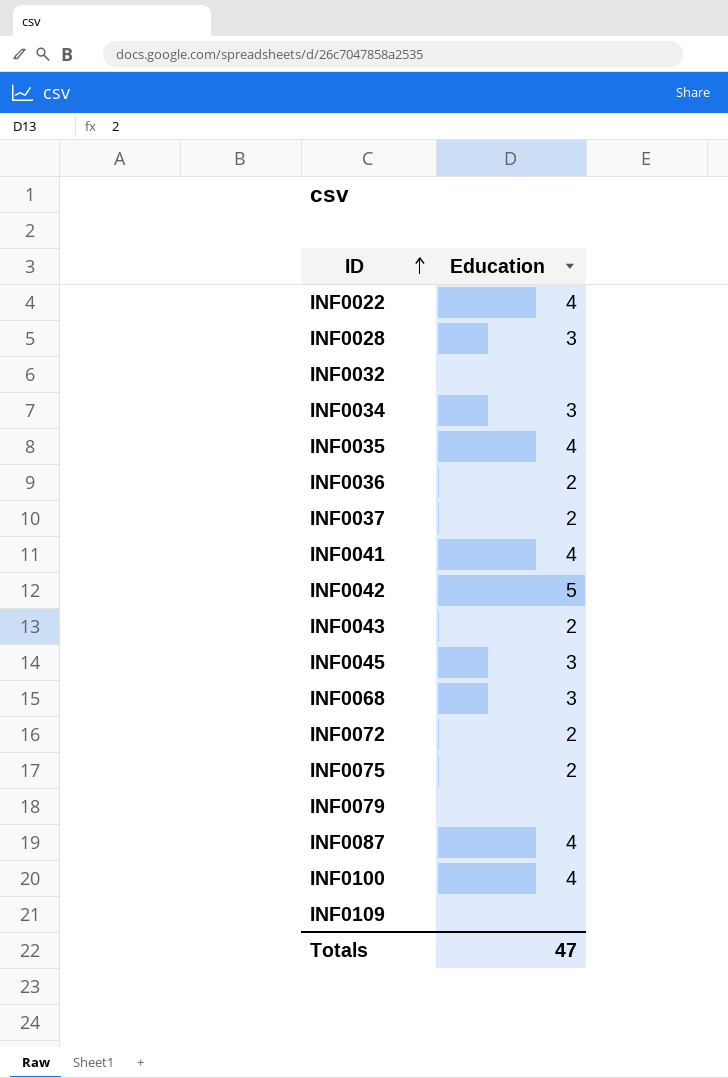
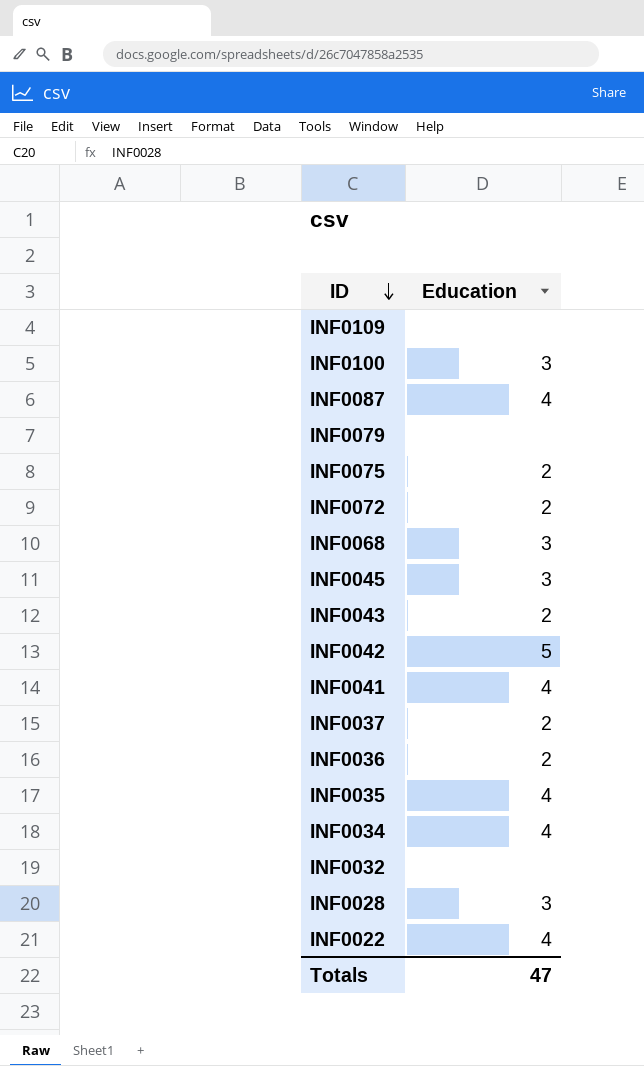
row order: ID ascending -> ID descending
INF0100 | Education: 4 -> 3
INF0034 | Education: 3 -> 4

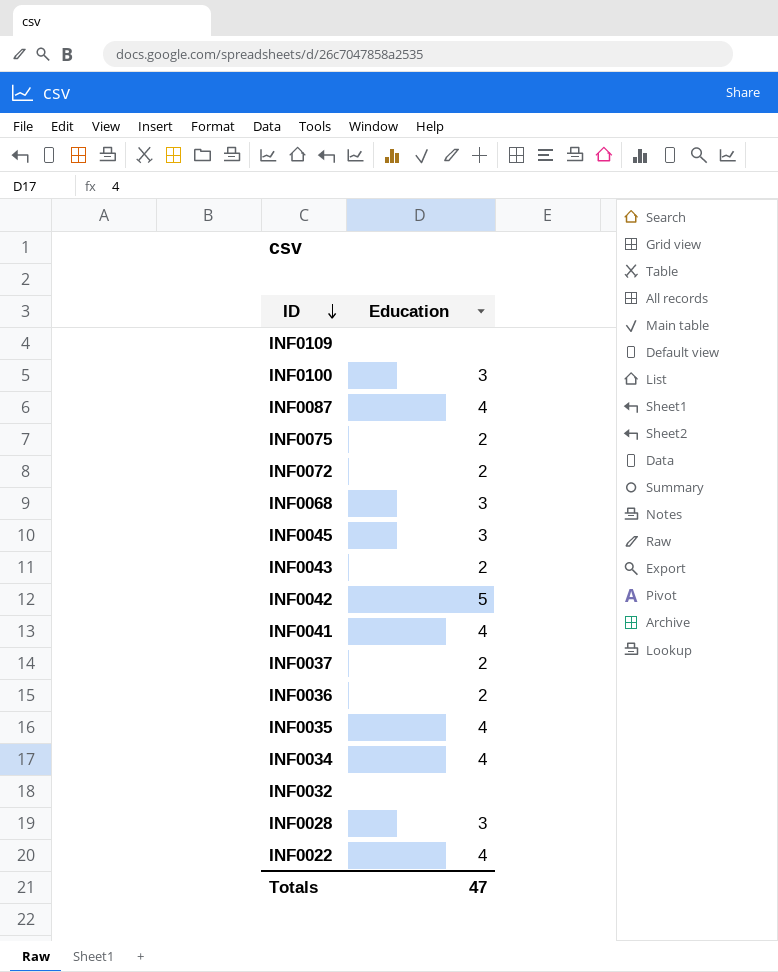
row INF0079: none -> none

